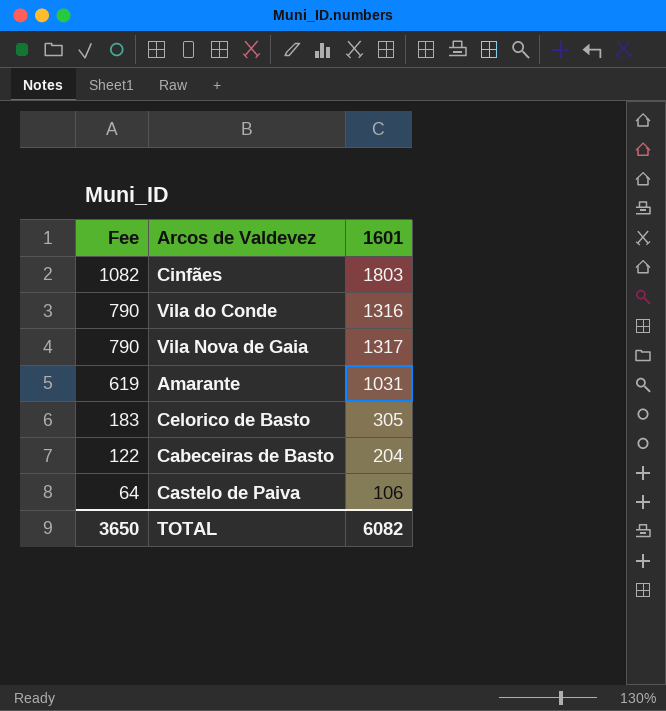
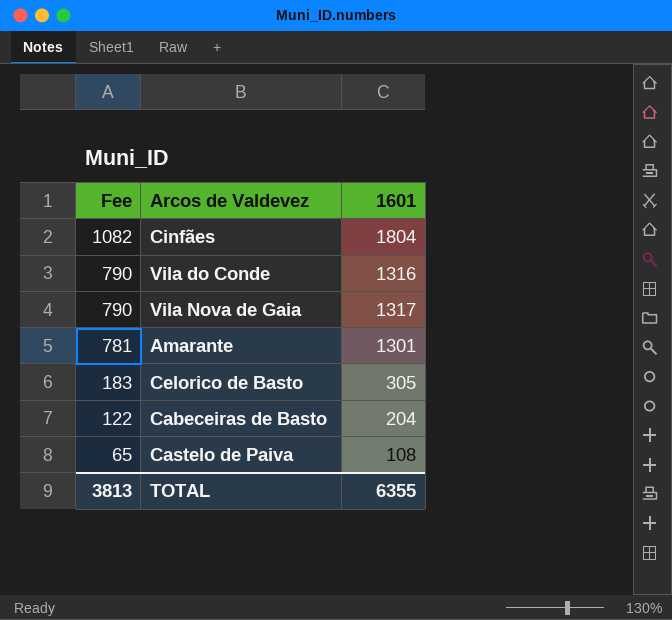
Cinfães | 1601: 1803 -> 1804
Amarante | Fee: 619 -> 781
Amarante | 1601: 1031 -> 1301
Castelo de Paiva | Fee: 64 -> 65
Castelo de Paiva | 1601: 106 -> 108
TOTAL | Fee: 3650 -> 3813
TOTAL | 1601: 6082 -> 6355

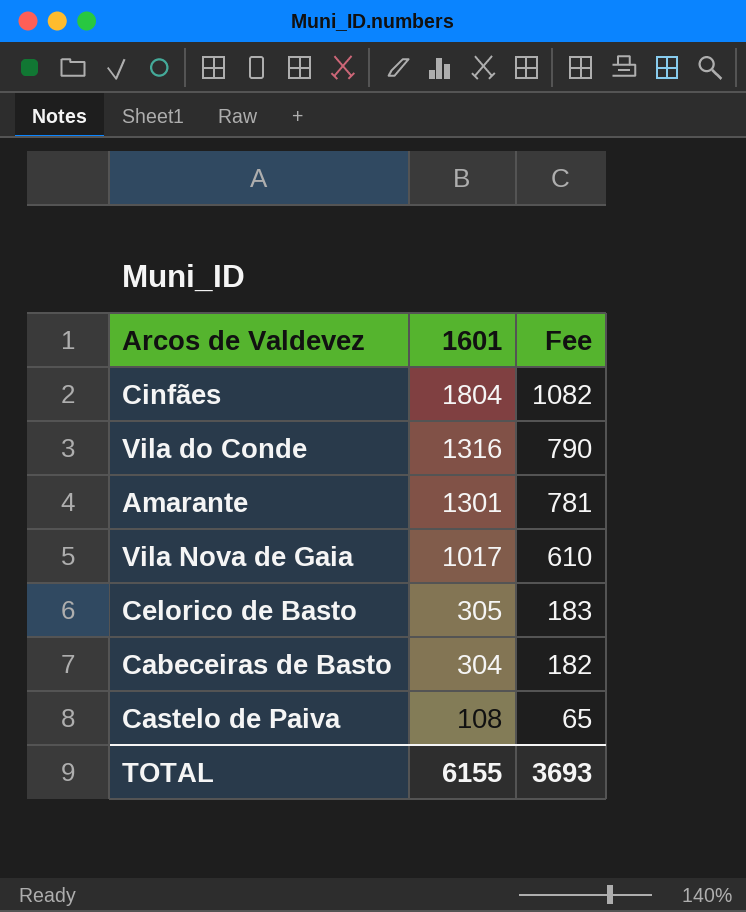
row order: Fee descending -> 1601 descending
column Fee | position: 1 -> 3
Vila Nova de Gaia | 1601: 1317 -> 1017
Vila Nova de Gaia | Fee: 790 -> 610
Cabeceiras de Basto | 1601: 204 -> 304
Cabeceiras de Basto | Fee: 122 -> 182
TOTAL | 1601: 6355 -> 6155
TOTAL | Fee: 3813 -> 3693

